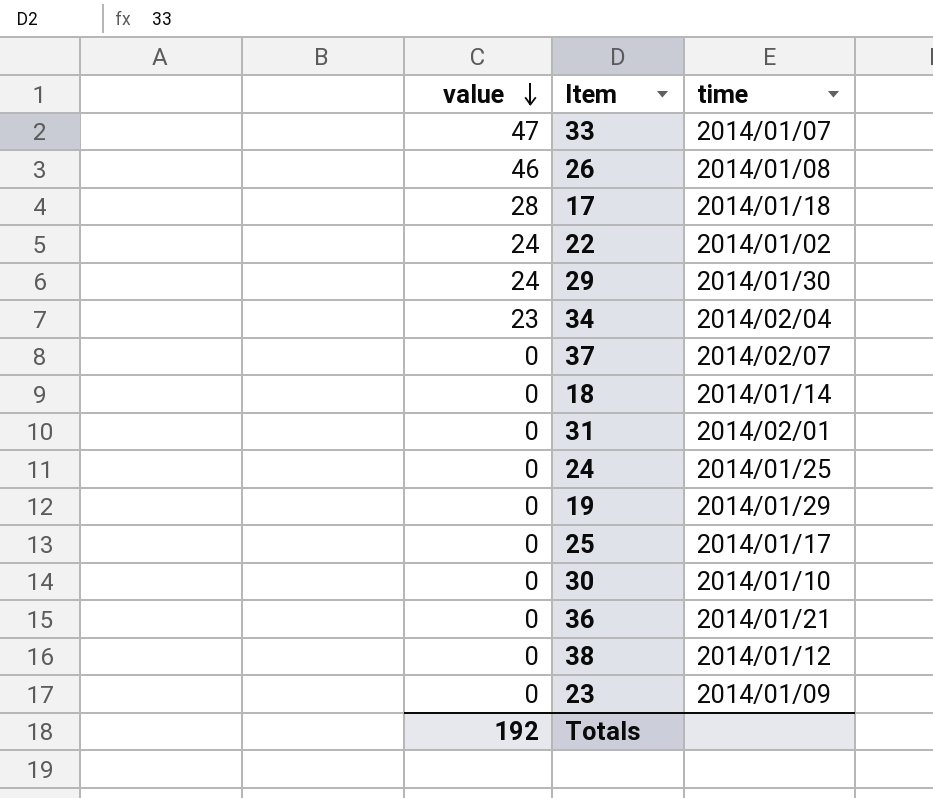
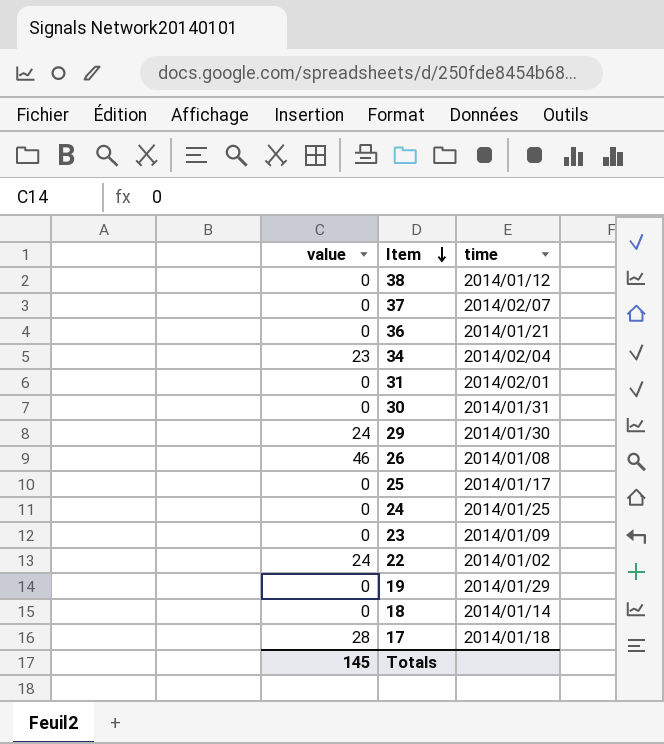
row order: value descending -> Item descending
row 33: 47 | 2014/01/07 -> none
30 | time: 2014/01/10 -> 2014/01/31
Totals | value: 192 -> 145

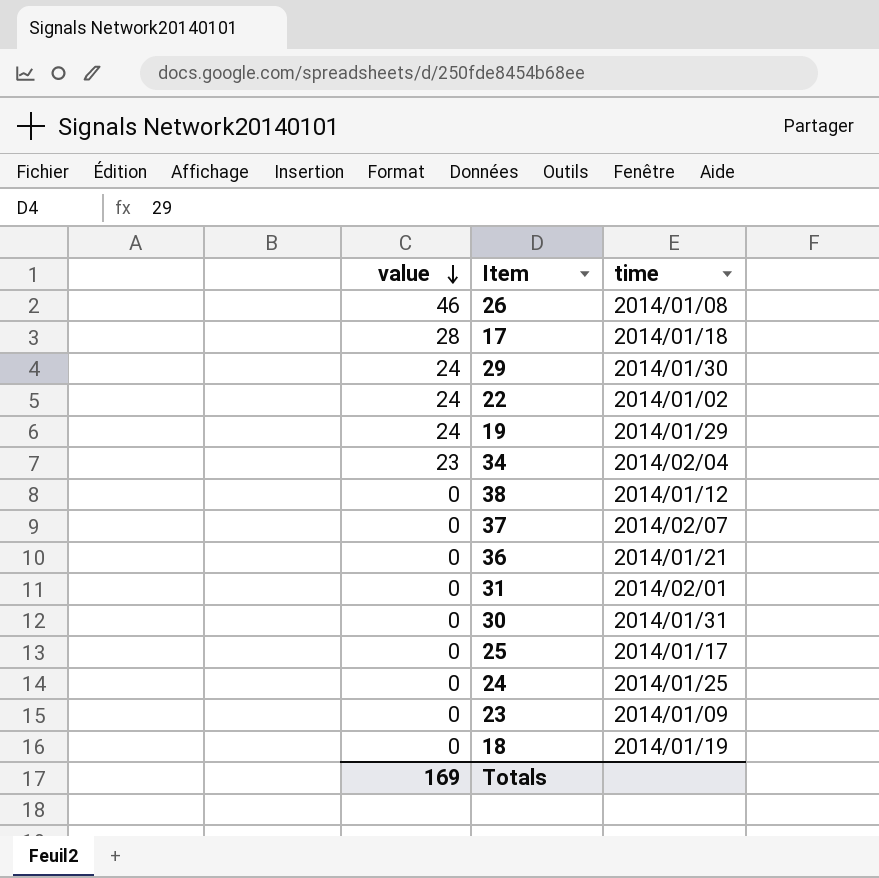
row order: Item descending -> value descending
19 | value: 0 -> 24
18 | time: 2014/01/14 -> 2014/01/19
Totals | value: 145 -> 169

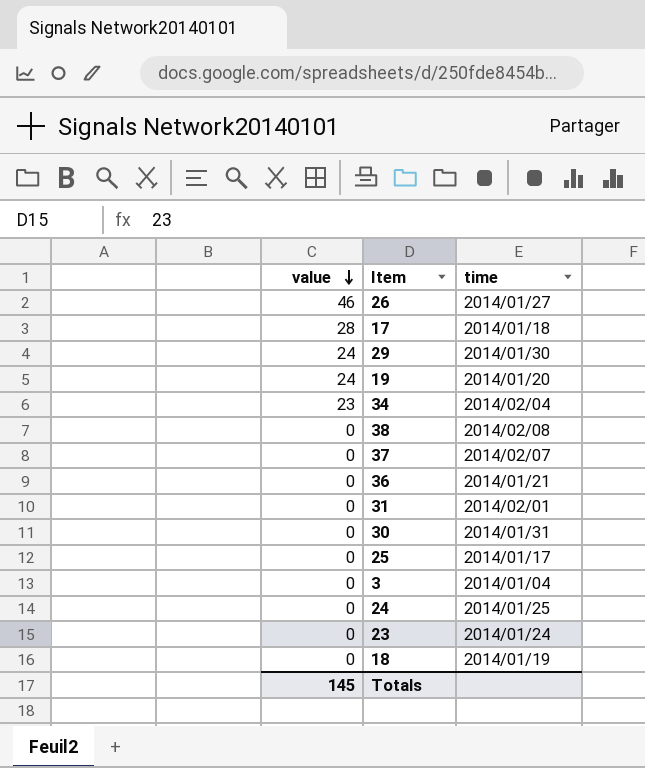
row 22: 24 | 2014/01/02 -> none
26 | time: 2014/01/08 -> 2014/01/27
19 | time: 2014/01/29 -> 2014/01/20
38 | time: 2014/01/12 -> 2014/02/08
row 3: none -> 0 | 2014/01/04
23 | time: 2014/01/09 -> 2014/01/24
Totals | value: 169 -> 145

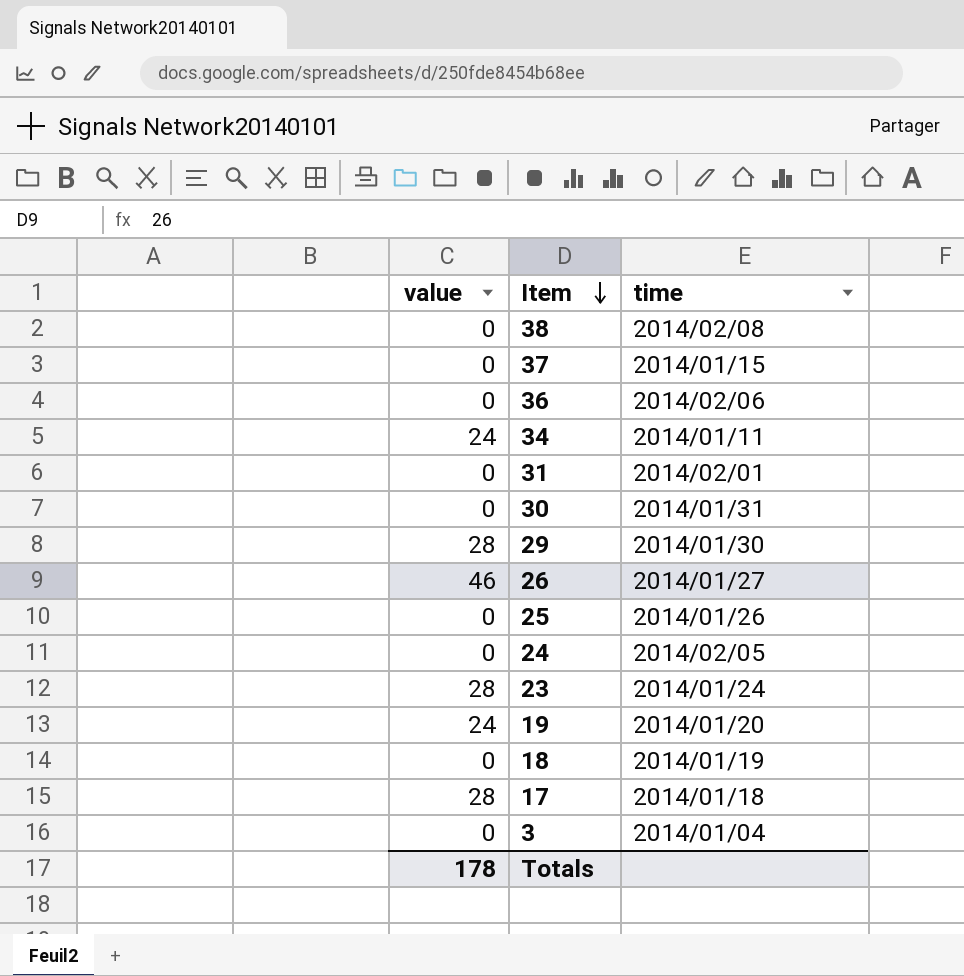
row order: value descending -> Item descending
37 | time: 2014/02/07 -> 2014/01/15
36 | time: 2014/01/21 -> 2014/02/06
34 | value: 23 -> 24
34 | time: 2014/02/04 -> 2014/01/11
29 | value: 24 -> 28
25 | time: 2014/01/17 -> 2014/01/26
24 | time: 2014/01/25 -> 2014/02/05
23 | value: 0 -> 28
Totals | value: 145 -> 178

